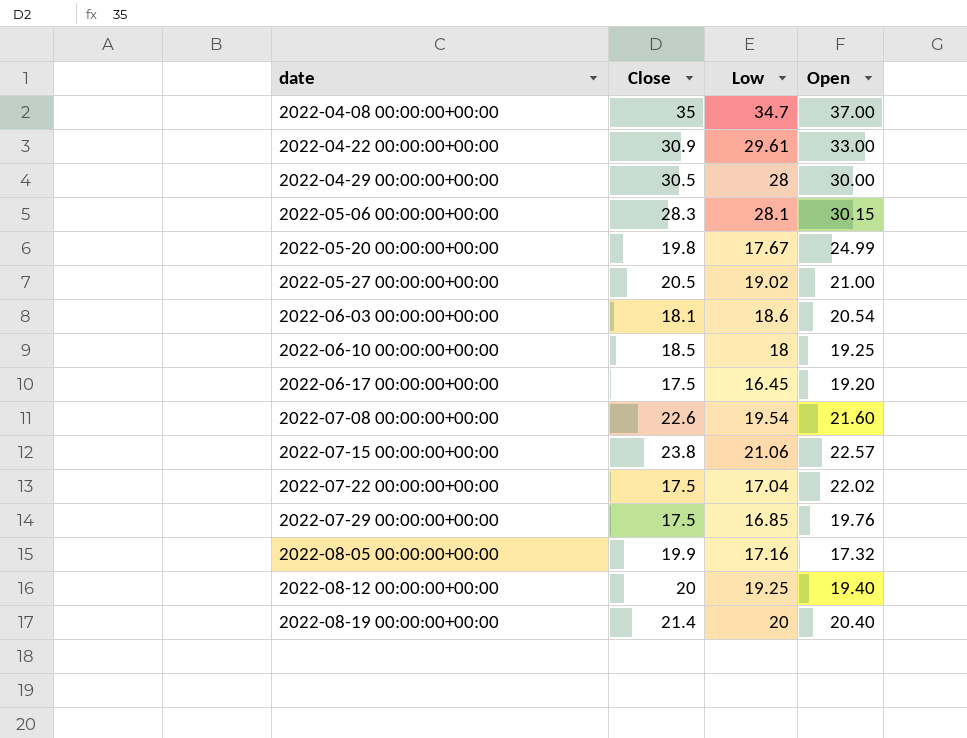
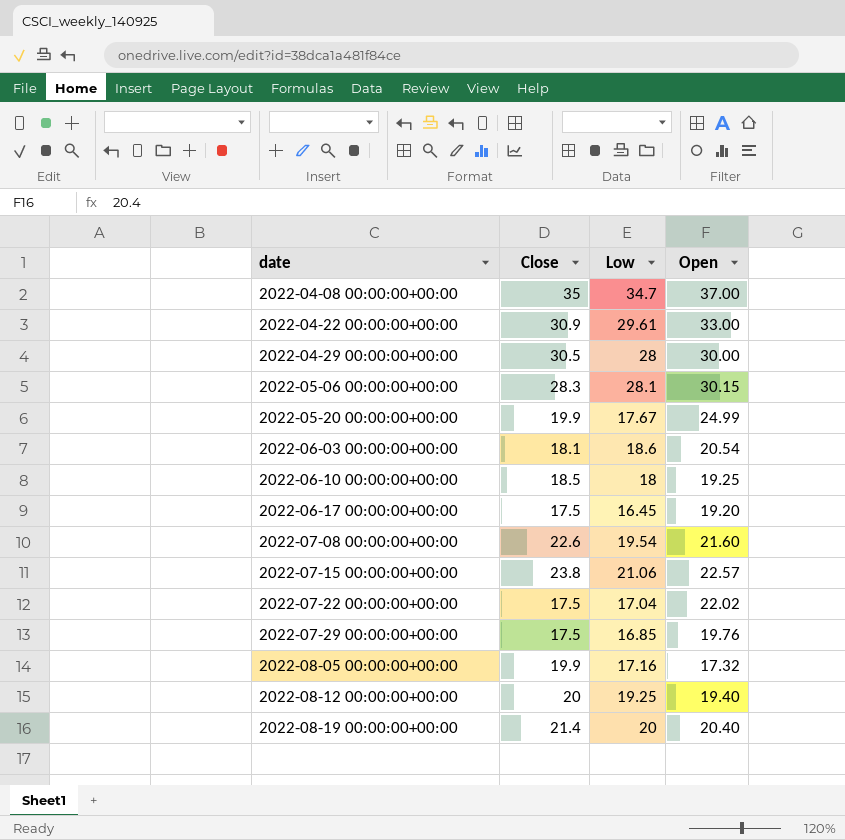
row 2022-05-27 00:00:00+00:00: 20.5 | 19.02 | 21.00 -> none
2022-05-20 00:00:00+00:00 | Close: 19.8 -> 19.9

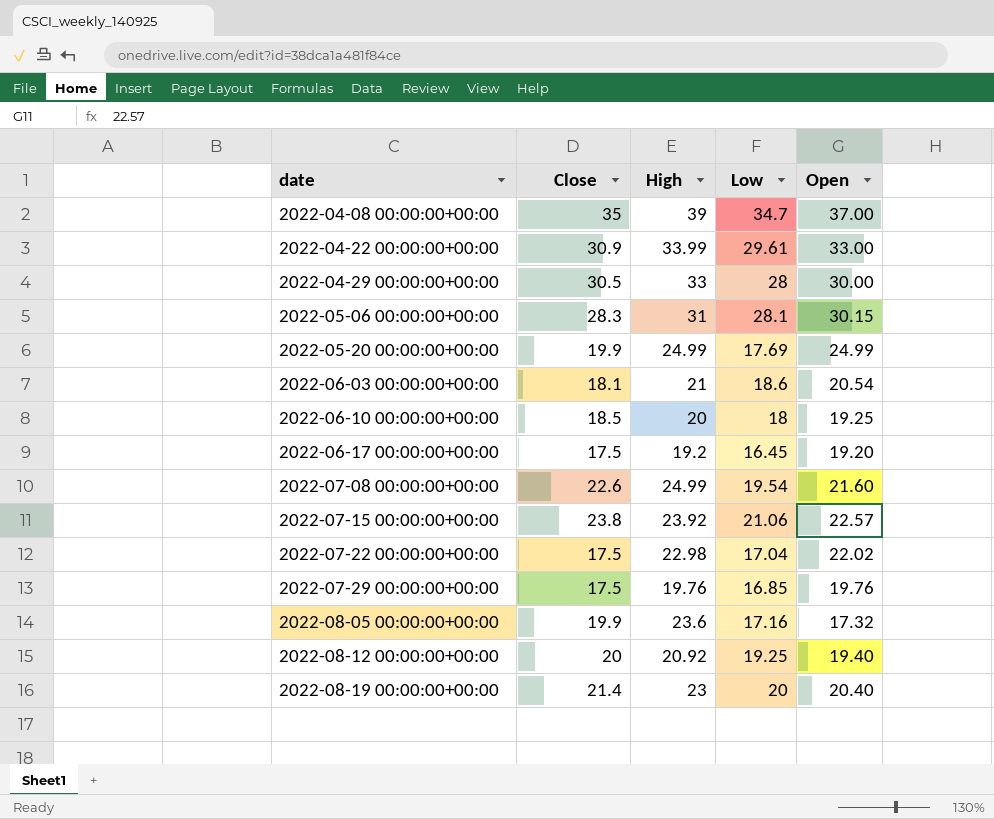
column High | position: none -> 3
2022-05-20 00:00:00+00:00 | Low: 17.67 -> 17.69

